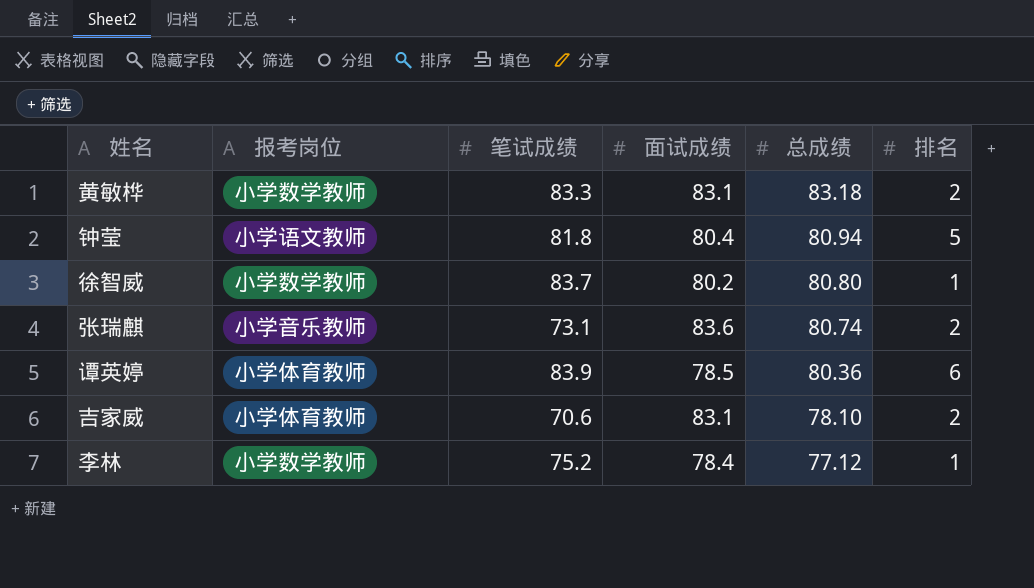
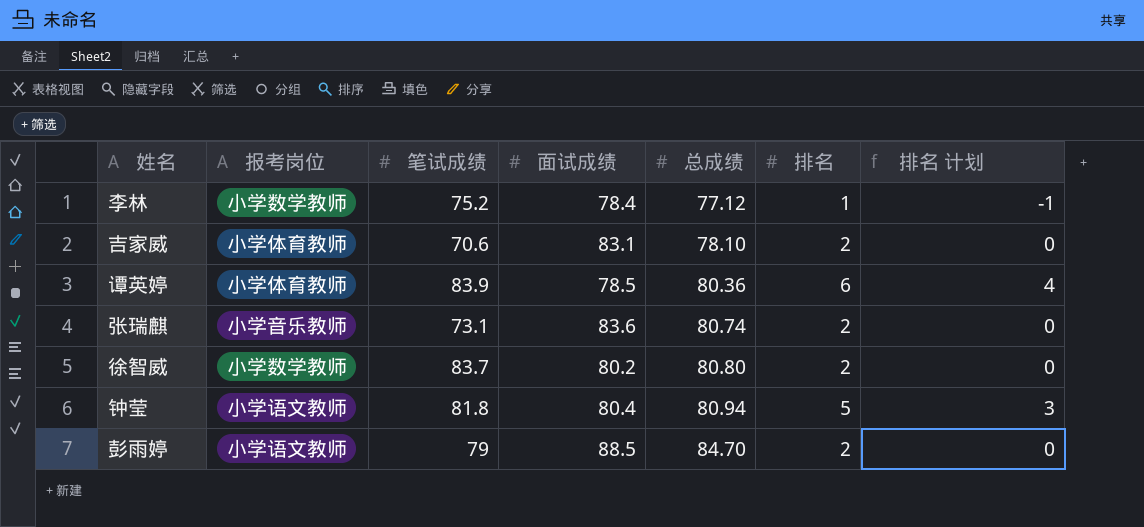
row order: 总成绩 descending -> 总成绩 ascending
column 排名 计划 | formula: none -> [排名] - 2
row 黄敏桦: 小学数学教师 | 83.3 | 83.1 | 83.18 | 2 -> none
徐智威 | 排名: 1 -> 2
row 彭雨婷: none -> 小学语文教师 | 79 | 88.5 | 84.70 | 2 | 0

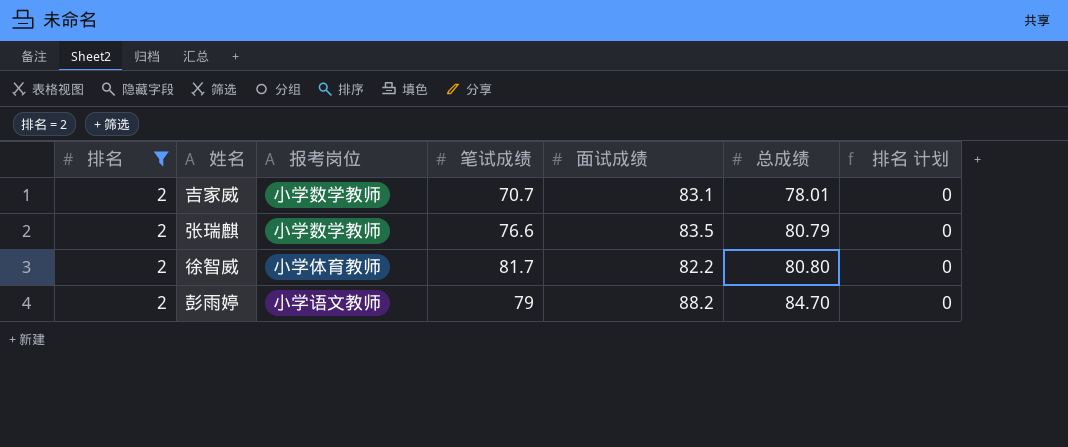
filter: none -> 排名 = 2
column 排名 | position: 6 -> 1
吉家威 | 报考岗位: 小学体育教师 -> 小学数学教师
吉家威 | 笔试成绩: 70.6 -> 70.7
吉家威 | 总成绩: 78.10 -> 78.01
张瑞麒 | 报考岗位: 小学音乐教师 -> 小学数学教师
张瑞麒 | 笔试成绩: 73.1 -> 76.6
张瑞麒 | 面试成绩: 83.6 -> 83.5
张瑞麒 | 总成绩: 80.74 -> 80.79
徐智威 | 报考岗位: 小学数学教师 -> 小学体育教师
徐智威 | 笔试成绩: 83.7 -> 81.7
徐智威 | 面试成绩: 80.2 -> 82.2
彭雨婷 | 面试成绩: 88.5 -> 88.2

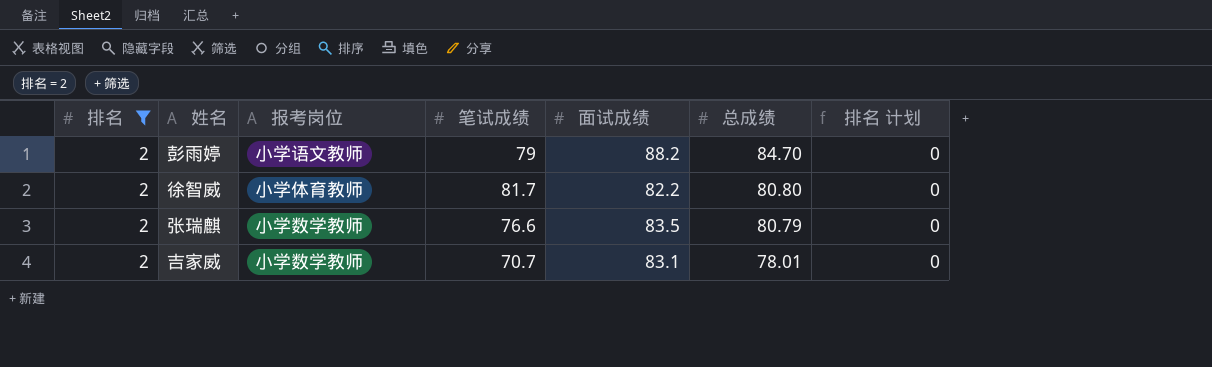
row order: 总成绩 ascending -> 总成绩 descending

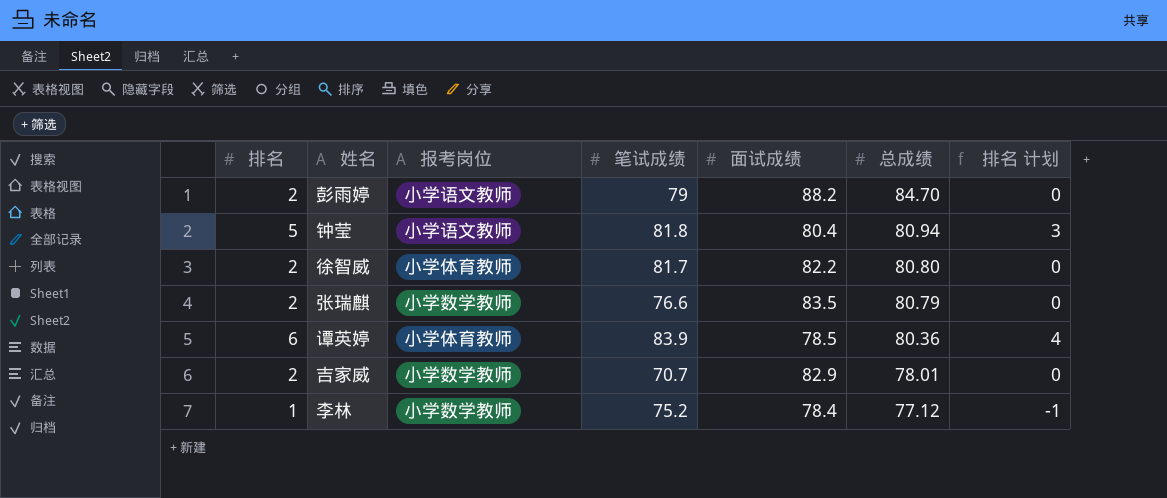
filter: 排名 = 2 -> none
吉家威 | 面试成绩: 83.1 -> 82.9

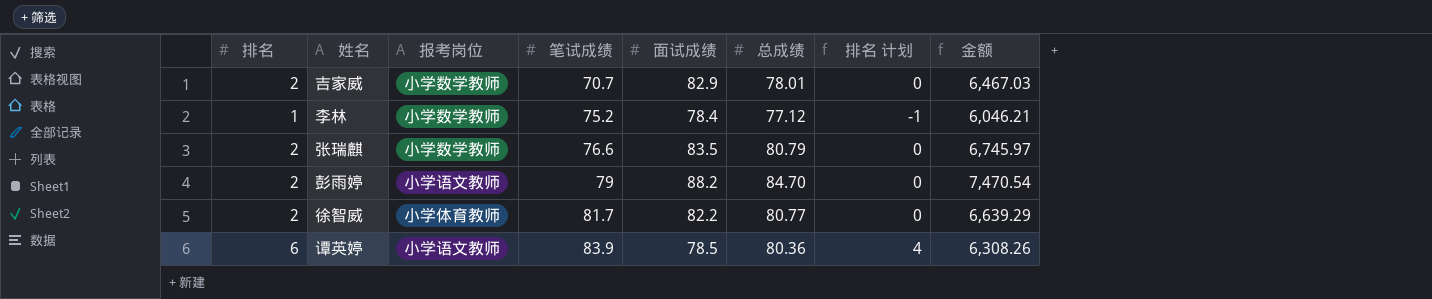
row order: 总成绩 descending -> 笔试成绩 ascending
column 金额 | formula: none -> [面试成绩] * [总成绩]
row 钟莹: 5 | 小学语文教师 | 81.8 | 80.4 | 80.94 | 3 -> none
徐智威 | 总成绩: 80.80 -> 80.77
谭英婷 | 报考岗位: 小学体育教师 -> 小学语文教师

